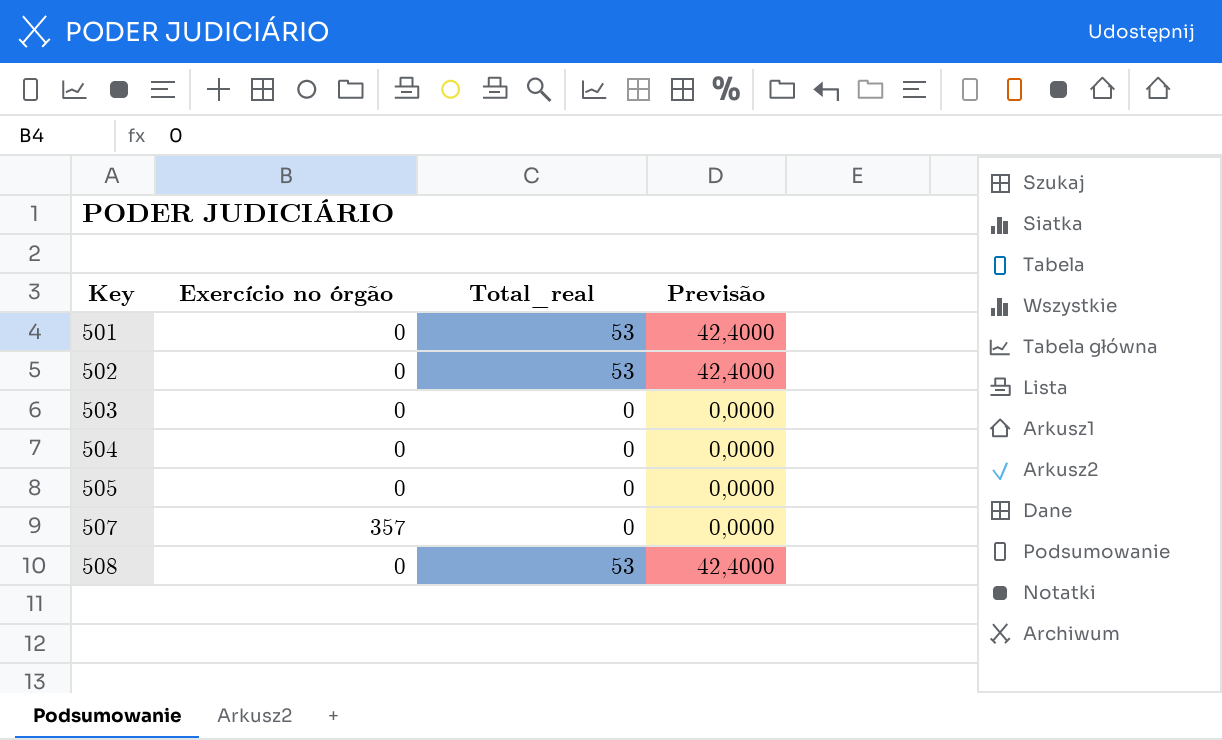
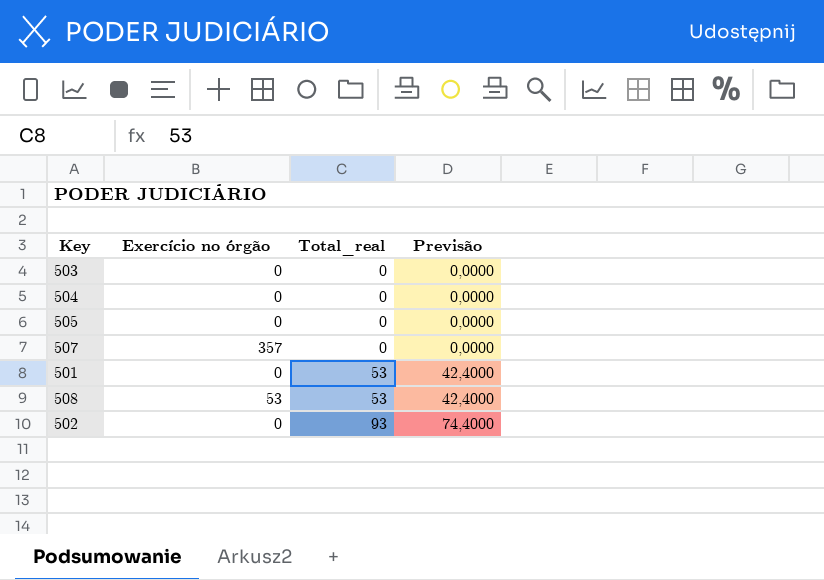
row order: Key ascending -> Total_real ascending
508 | Exercício no órgão: 0 -> 53
502 | Total_real: 53 -> 93
502 | Previsão: 42,4000 -> 74,4000

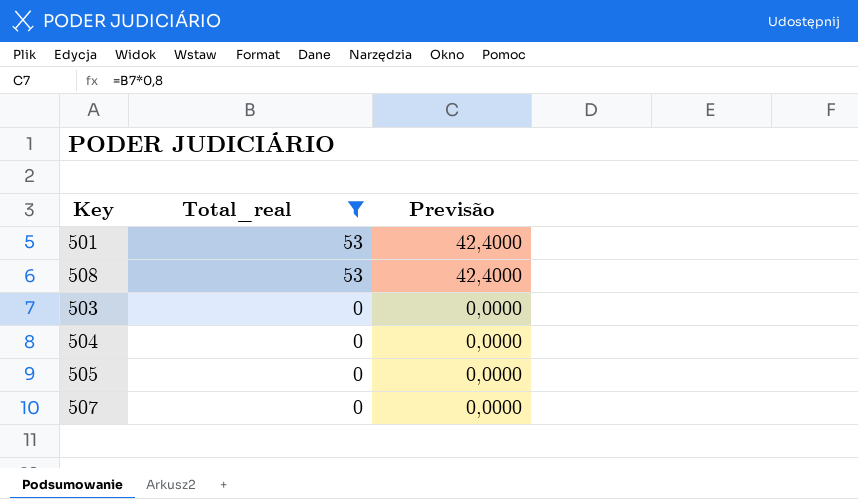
filter: none -> Total_real != 93
row order: Total_real ascending -> Total_real descending
column Exercício no órgão | position: 2 -> none

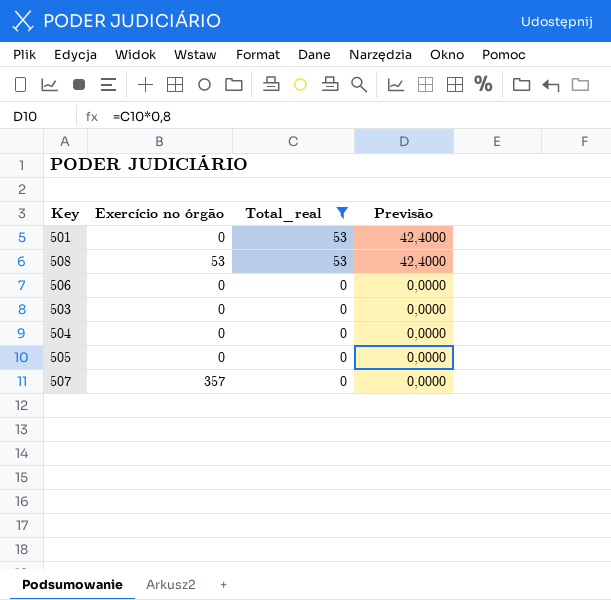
column Exercício no órgão | position: none -> 2
row 506: none -> 0 | 0 | 0,0000

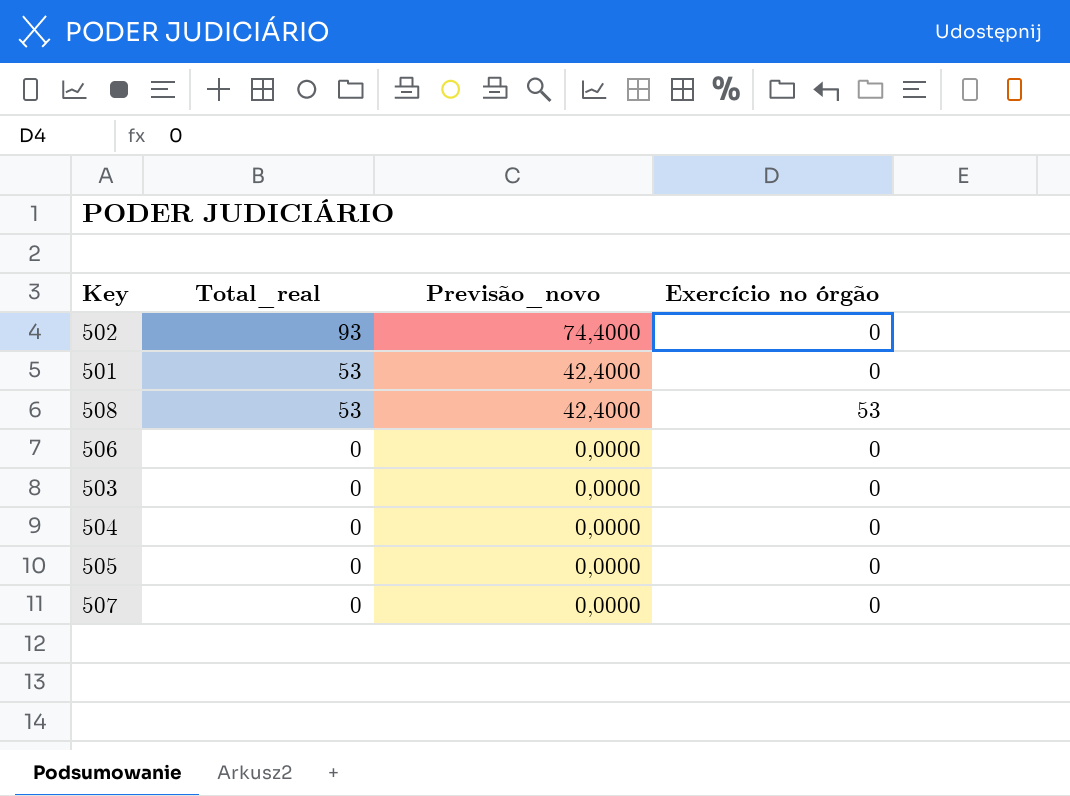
filter: Total_real != 93 -> none
column name: Previsão -> Previsão_novo
column Exercício no órgão | position: 2 -> 4
507 | Exercício no órgão: 357 -> 0

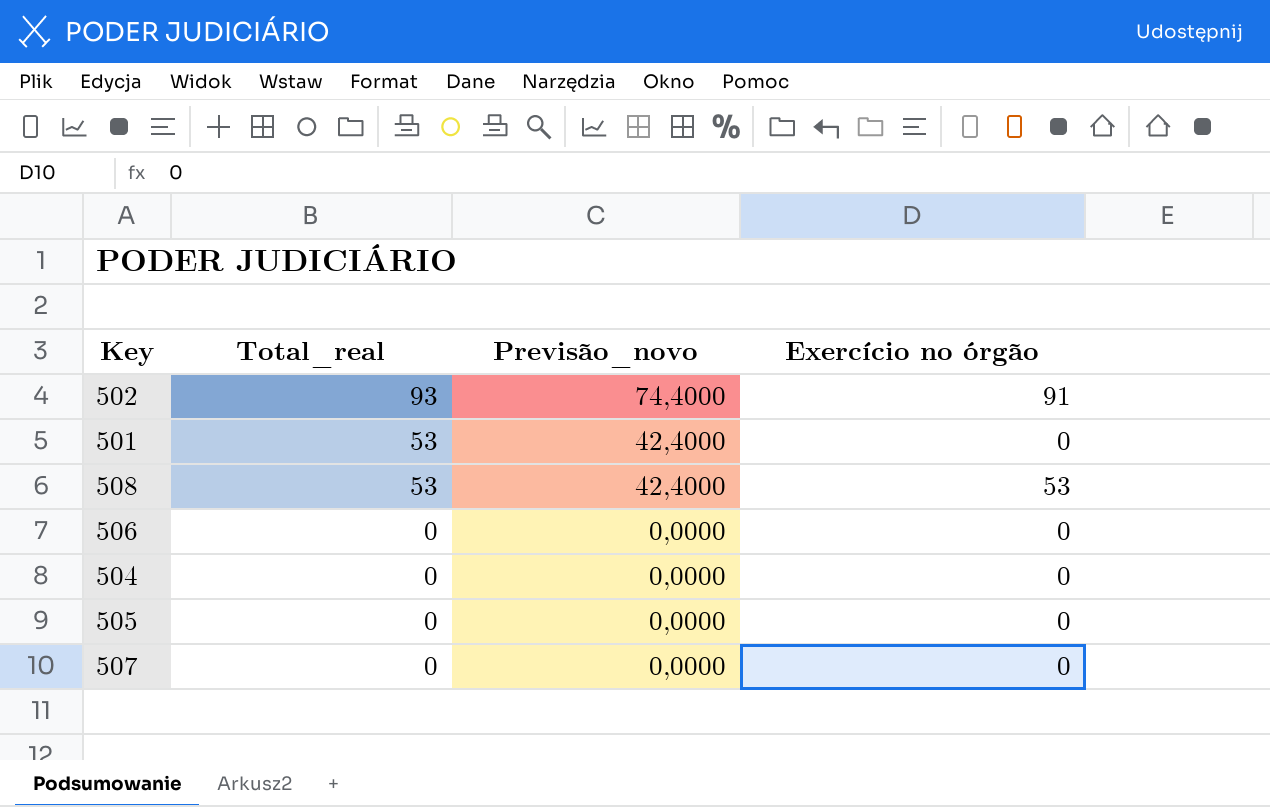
row 503: 0 | 0,0000 | 0 -> none
502 | Exercício no órgão: 0 -> 91

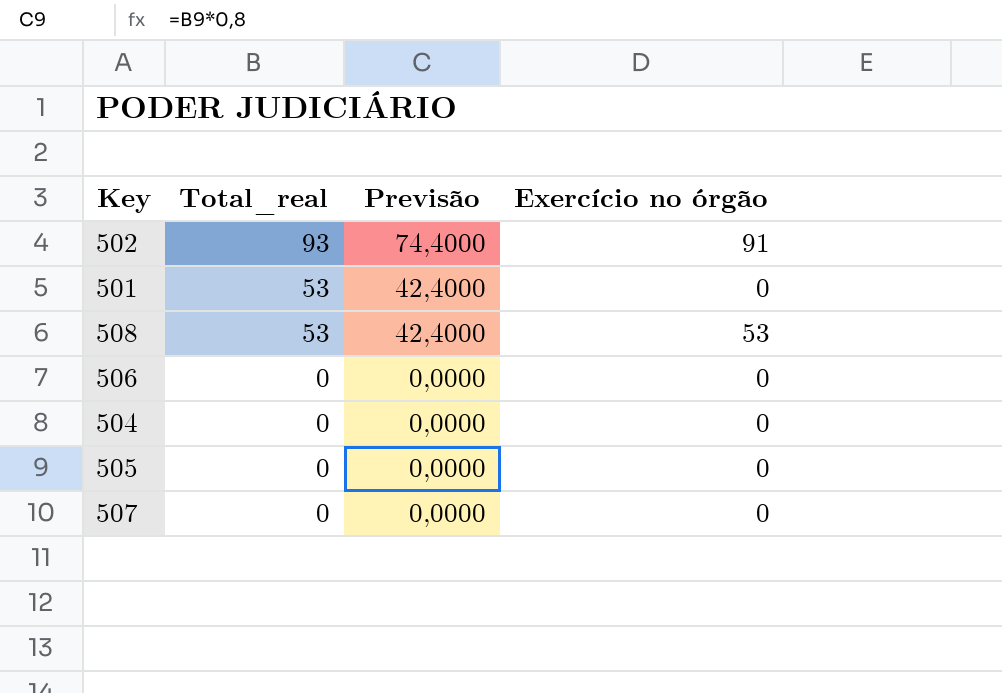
column name: Previsão_novo -> Previsão

